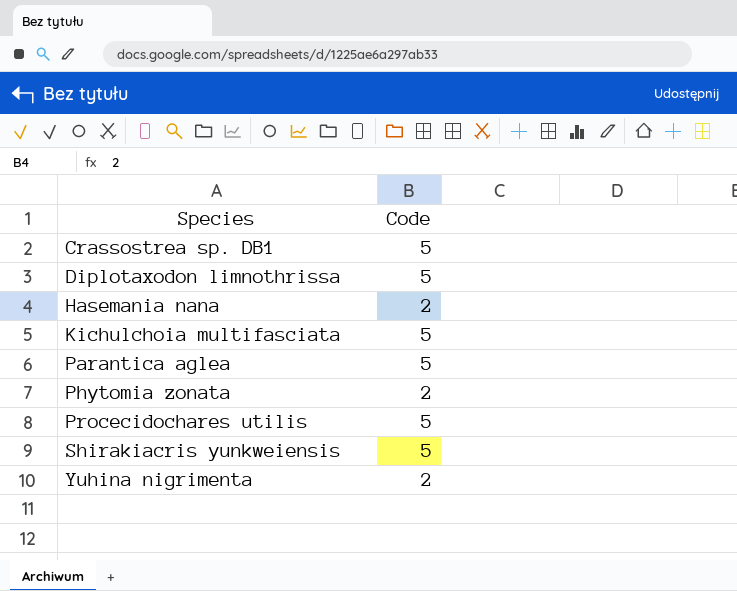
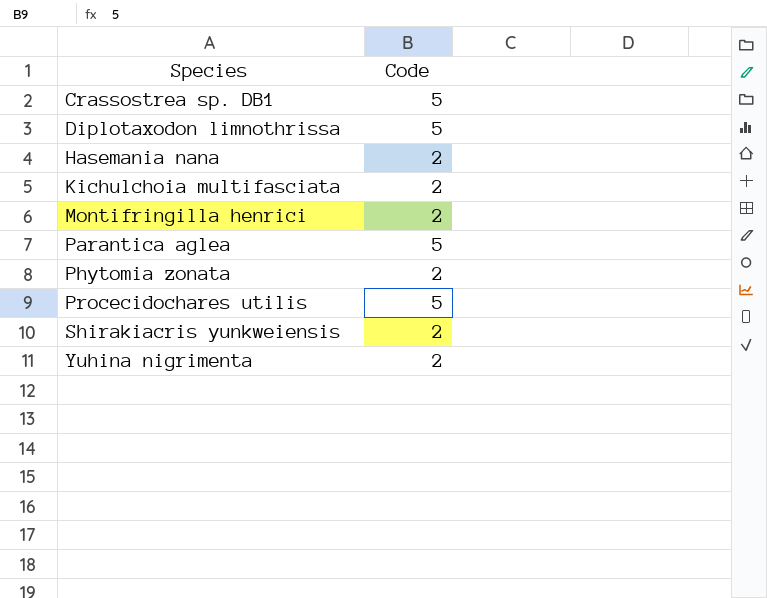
Kichulchoia multifasciata | Code: 5 -> 2
row Montifringilla henrici: none -> 2
Shirakiacris yunkweiensis | Code: 5 -> 2

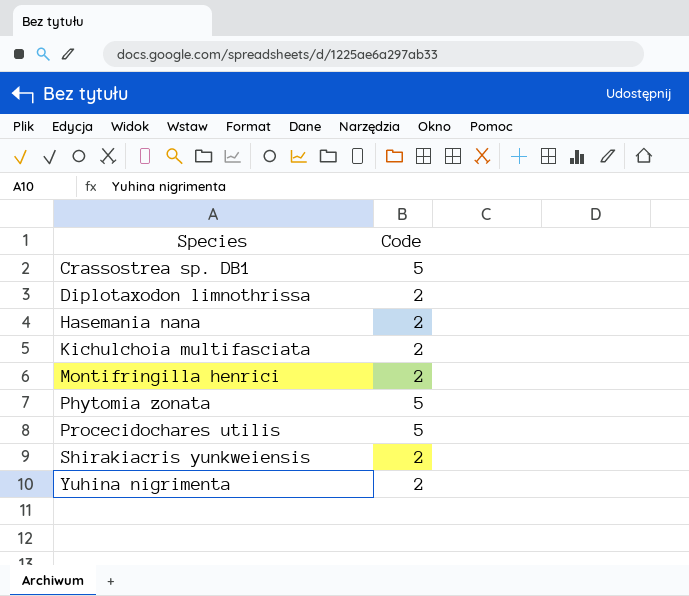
row Parantica aglea: 5 -> none
Diplotaxodon limnothrissa | Code: 5 -> 2
Phytomia zonata | Code: 2 -> 5

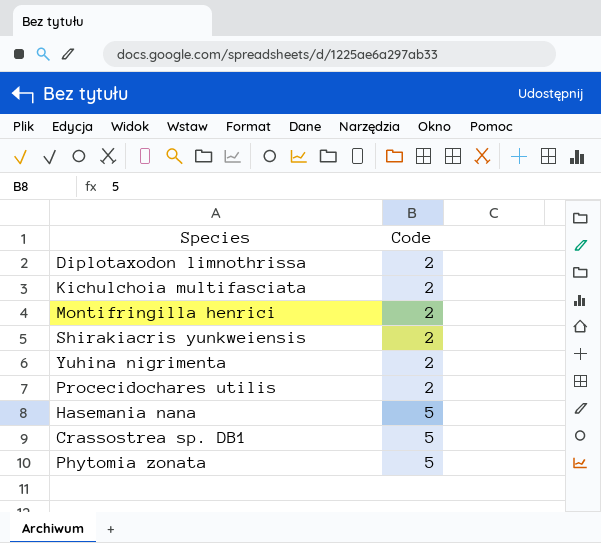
row order: Species ascending -> Code ascending
Procecidochares utilis | Code: 5 -> 2
Hasemania nana | Code: 2 -> 5

